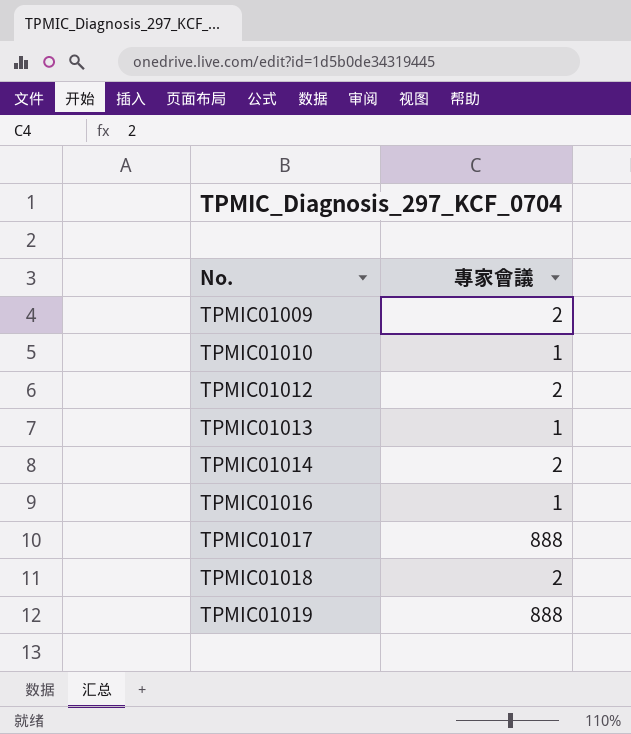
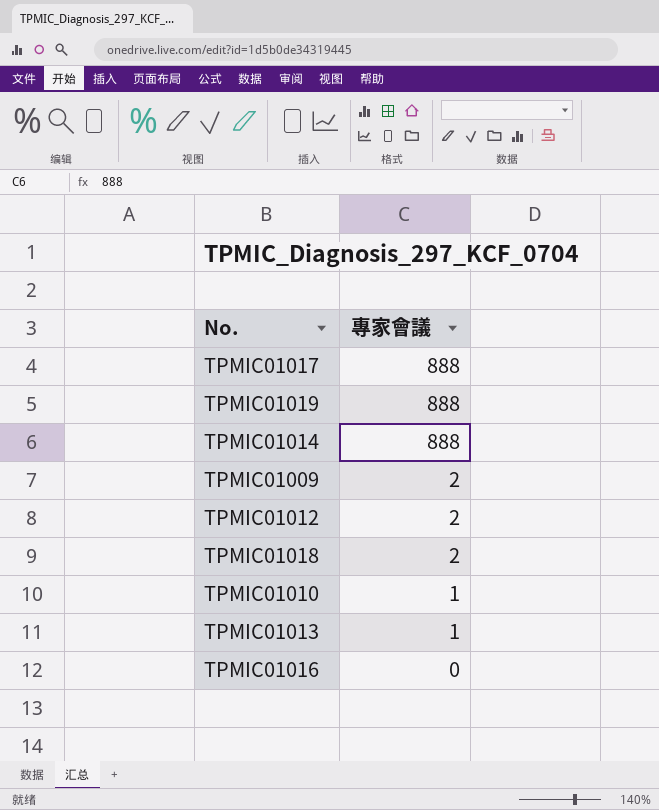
row order: No. ascending -> 專家會議 descending
TPMIC01014 | 專家會議: 2 -> 888
TPMIC01016 | 專家會議: 1 -> 0

